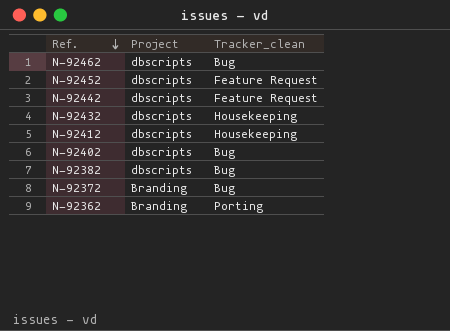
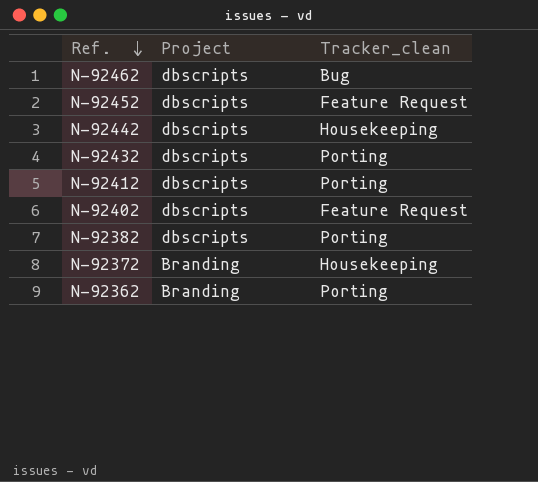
N-92442 | Tracker_clean: Feature Request -> Housekeeping
N-92432 | Tracker_clean: Housekeeping -> Porting
N-92412 | Tracker_clean: Housekeeping -> Porting
N-92402 | Tracker_clean: Bug -> Feature Request
N-92382 | Tracker_clean: Bug -> Porting
N-92372 | Tracker_clean: Bug -> Housekeeping

